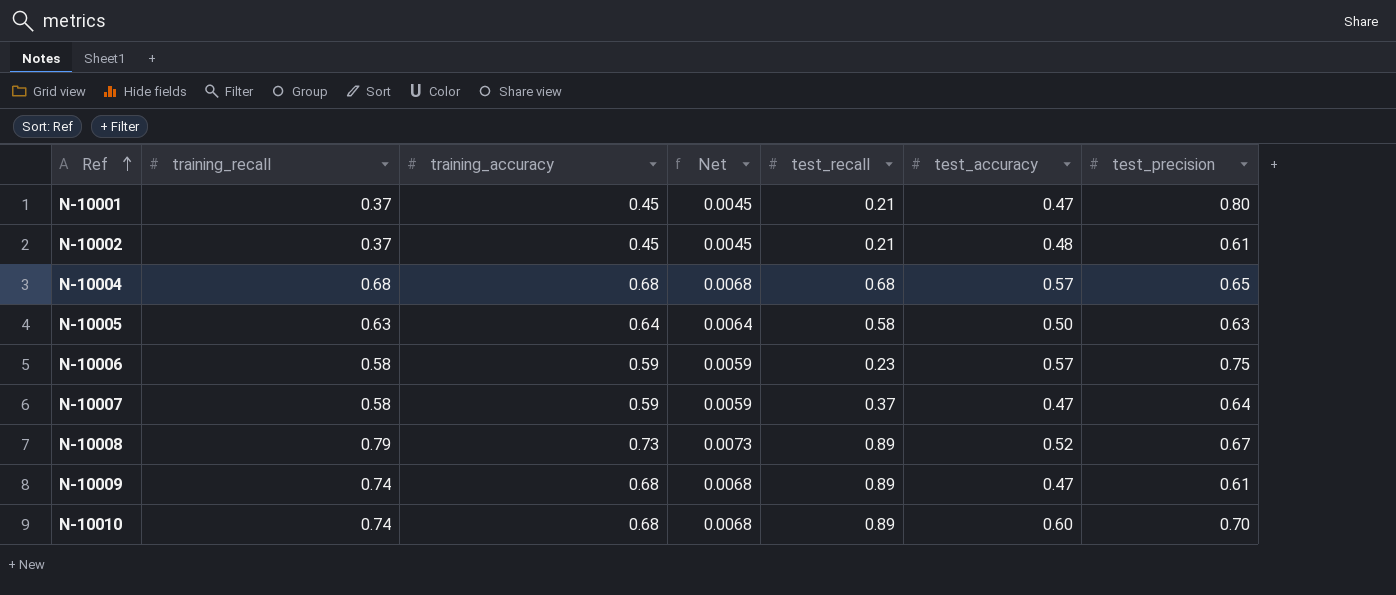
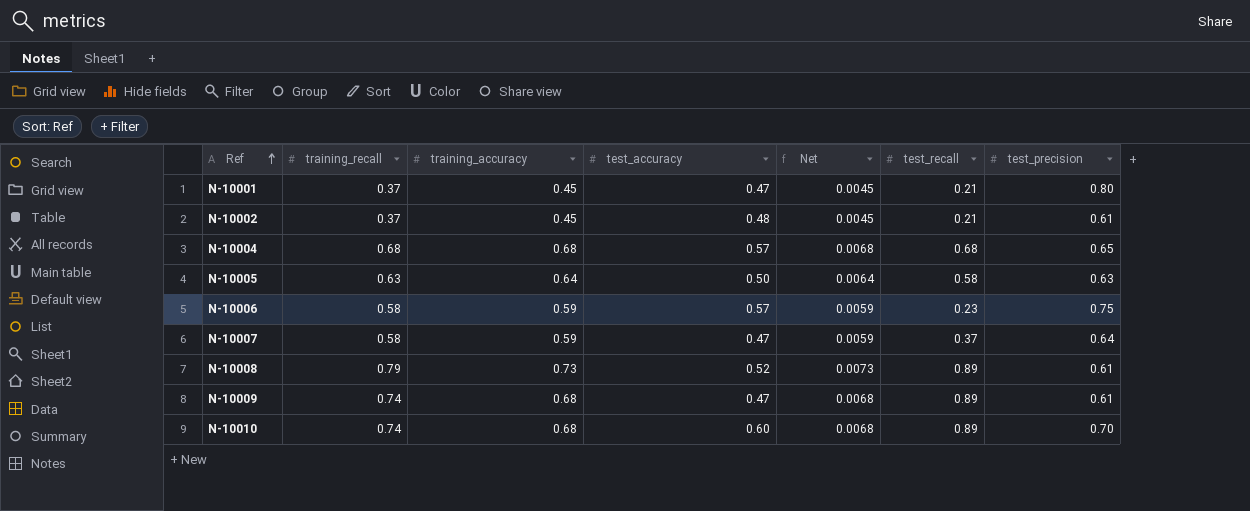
column test_accuracy | position: 6 -> 4
N-10008 | test_precision: 0.67 -> 0.61

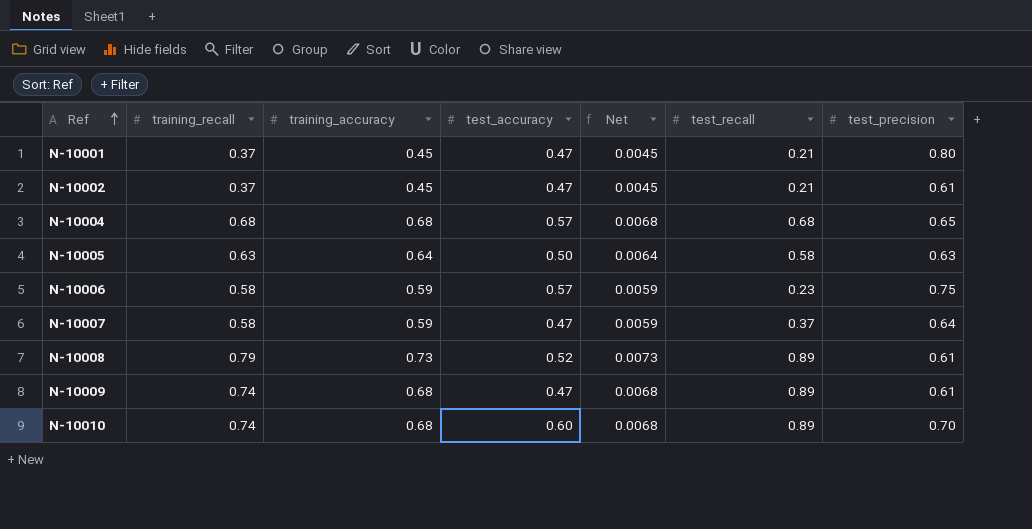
N-10002 | test_accuracy: 0.48 -> 0.47

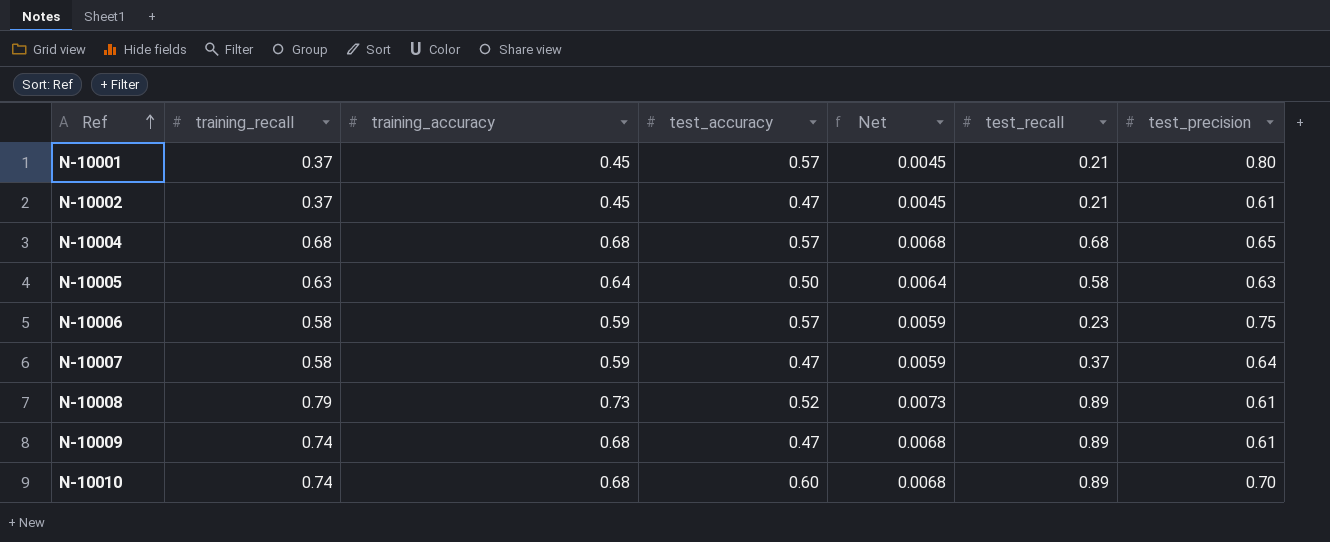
N-10001 | test_accuracy: 0.47 -> 0.57

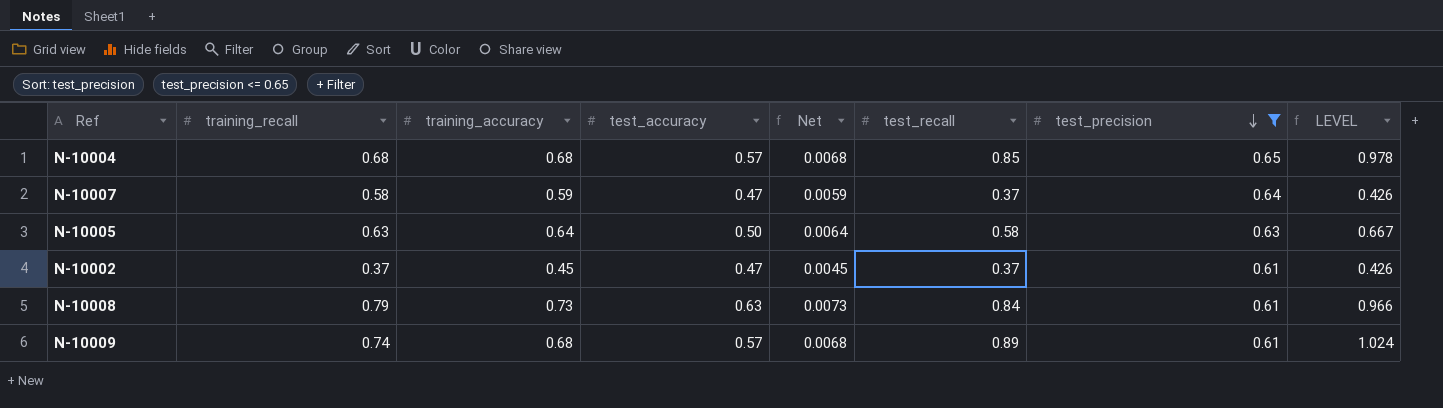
filter: none -> test_precision <= 0.65
row order: Ref ascending -> test_precision descending
column LEVEL | formula: none -> [test_recall] * 1.15
N-10004 | test_recall: 0.68 -> 0.85
N-10002 | test_recall: 0.21 -> 0.37
N-10008 | test_accuracy: 0.52 -> 0.63
N-10008 | test_recall: 0.89 -> 0.84
N-10009 | test_accuracy: 0.47 -> 0.57

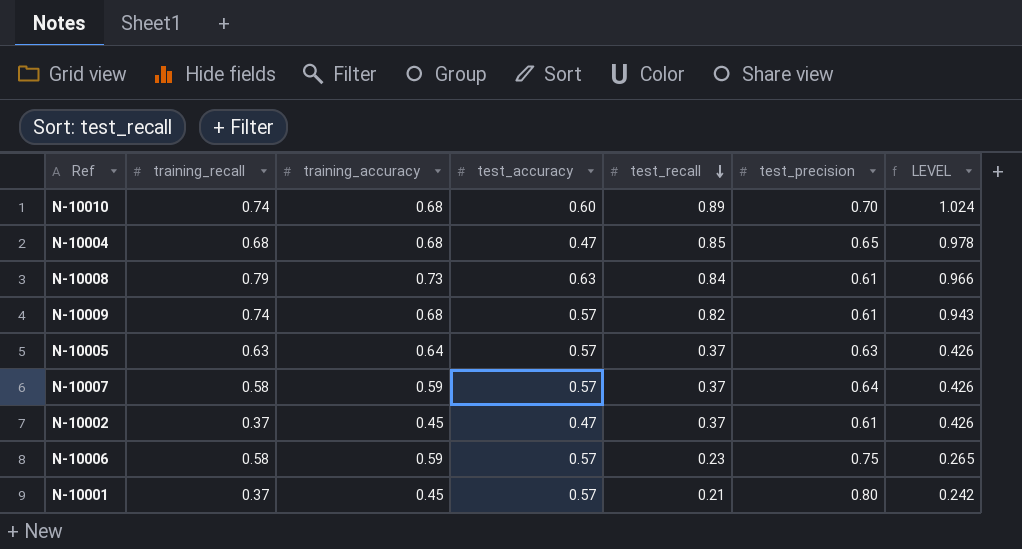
filter: test_precision <= 0.65 -> none
row order: test_precision descending -> test_recall descending
column Net | formula: [training_accuracy] * 0.01 -> none
N-10004 | test_accuracy: 0.57 -> 0.47
N-10009 | test_recall: 0.89 -> 0.82
N-10009 | LEVEL: 1.024 -> 0.943
N-10005 | test_accuracy: 0.50 -> 0.57
N-10005 | test_recall: 0.58 -> 0.37
N-10005 | LEVEL: 0.667 -> 0.426
N-10007 | test_accuracy: 0.47 -> 0.57

